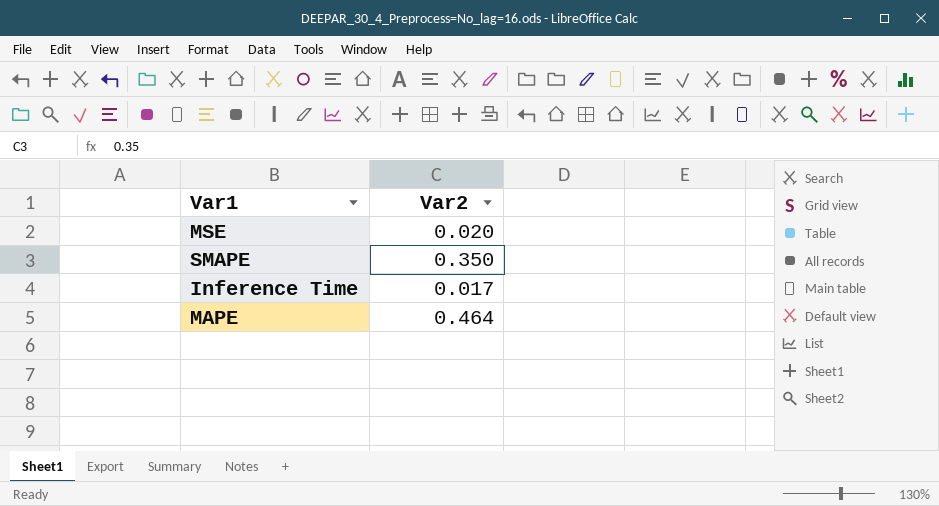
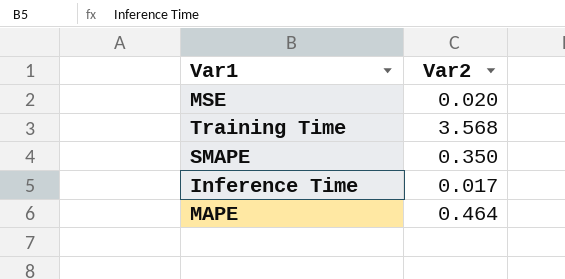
row Training Time: none -> 3.568

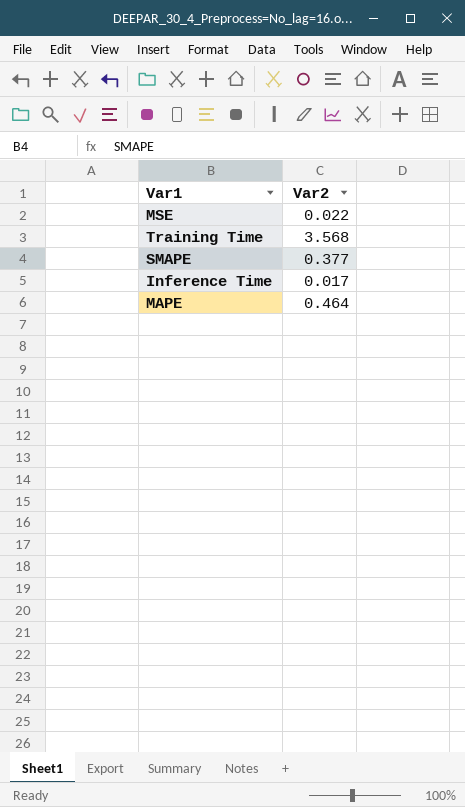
MSE | Var2: 0.020 -> 0.022
SMAPE | Var2: 0.350 -> 0.377

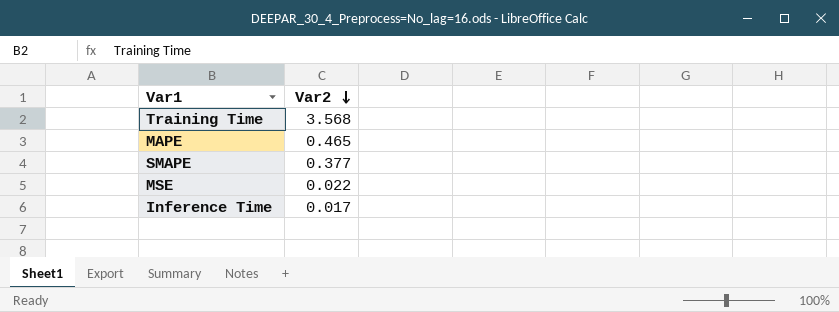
row order: none -> Var2 descending
MAPE | Var2: 0.464 -> 0.465

